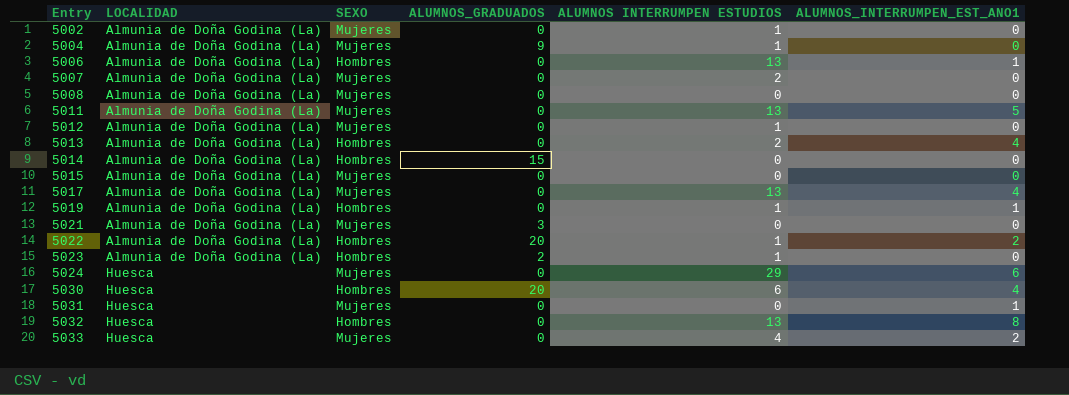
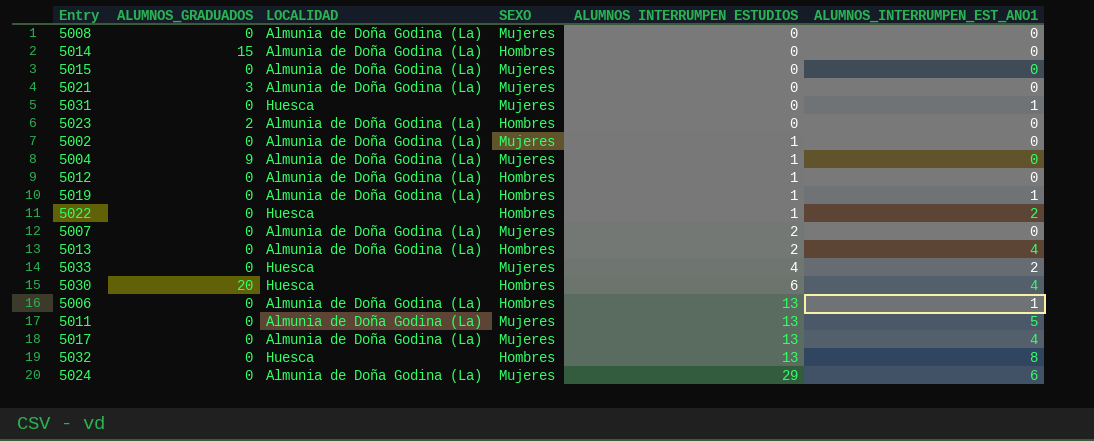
row order: Entry ascending -> ALUMNOS INTERRUMPEN ESTUDIOS ascending
column ALUMNOS_GRADUADOS | position: 4 -> 2
5023 | ALUMNOS INTERRUMPEN ESTUDIOS: 1 -> 0
5012 | SEXO: Mujeres -> Hombres
5022 | ALUMNOS_GRADUADOS: 20 -> 0
5022 | LOCALIDAD: Almunia de Doña Godina (La) -> Huesca
5024 | LOCALIDAD: Huesca -> Almunia de Doña Godina (La)

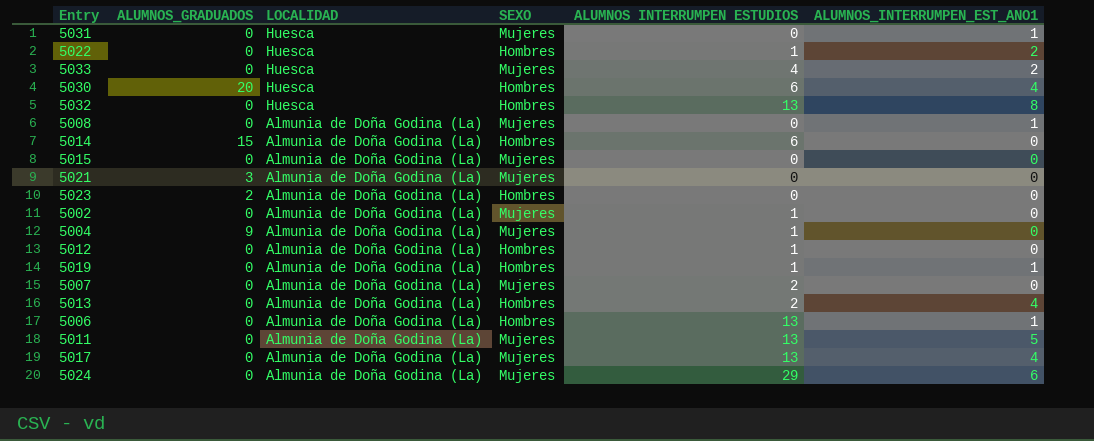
row order: ALUMNOS INTERRUMPEN ESTUDIOS ascending -> LOCALIDAD descending
5008 | ALUMNOS_INTERRUMPEN_EST_ANO1: 0 -> 1
5014 | ALUMNOS INTERRUMPEN ESTUDIOS: 0 -> 6

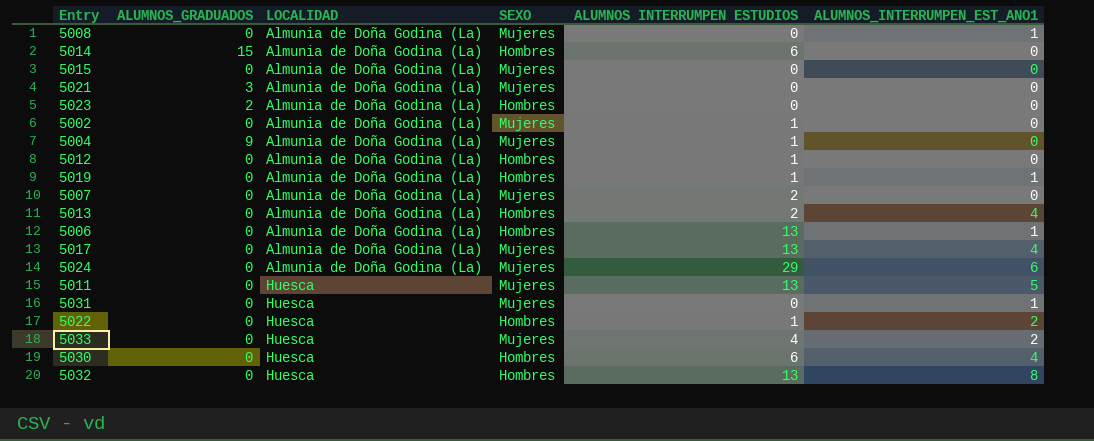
row order: LOCALIDAD descending -> LOCALIDAD ascending
5011 | LOCALIDAD: Almunia de Doña Godina (La) -> Huesca
5030 | ALUMNOS_GRADUADOS: 20 -> 0

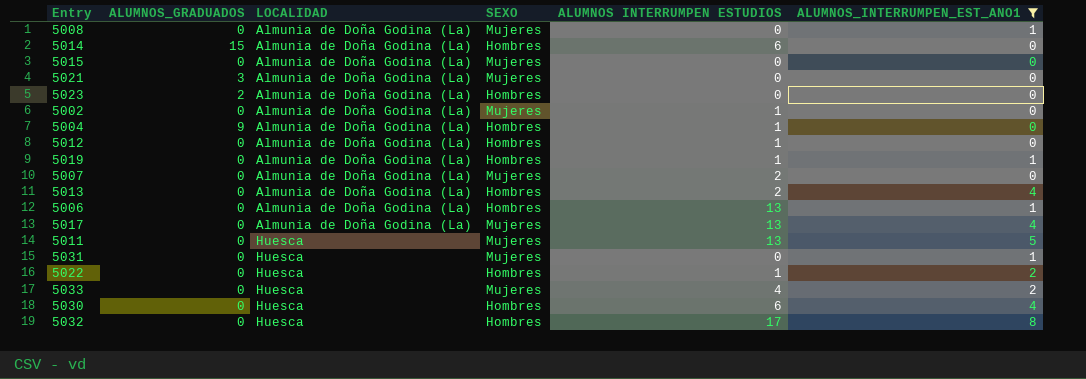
filter: none -> ALUMNOS_INTERRUMPEN_EST_ANO1 != 6
5004 | SEXO: Mujeres -> Hombres
5032 | ALUMNOS INTERRUMPEN ESTUDIOS: 13 -> 17

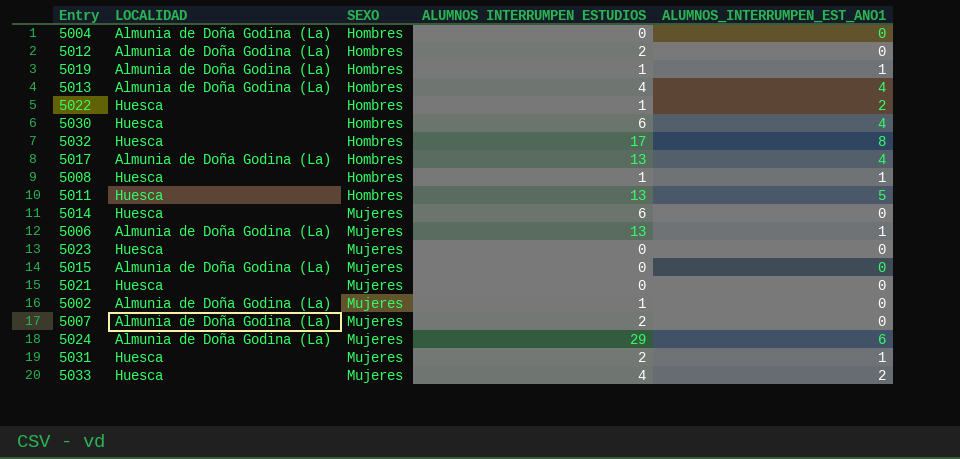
filter: ALUMNOS_INTERRUMPEN_EST_ANO1 != 6 -> none
row order: LOCALIDAD ascending -> SEXO ascending
column ALUMNOS_GRADUADOS | position: 2 -> none
5004 | ALUMNOS INTERRUMPEN ESTUDIOS: 1 -> 0
5012 | ALUMNOS INTERRUMPEN ESTUDIOS: 1 -> 2
5013 | ALUMNOS INTERRUMPEN ESTUDIOS: 2 -> 4
5017 | SEXO: Mujeres -> Hombres
5008 | LOCALIDAD: Almunia de Doña Godina (La) -> Huesca
5008 | SEXO: Mujeres -> Hombres
5008 | ALUMNOS INTERRUMPEN ESTUDIOS: 0 -> 1
5011 | SEXO: Mujeres -> Hombres
5014 | LOCALIDAD: Almunia de Doña Godina (La) -> Huesca
5014 | SEXO: Hombres -> Mujeres
5006 | SEXO: Hombres -> Mujeres
5023 | LOCALIDAD: Almunia de Doña Godina (La) -> Huesca
5023 | SEXO: Hombres -> Mujeres
5021 | LOCALIDAD: Almunia de Doña Godina (La) -> Huesca
5031 | ALUMNOS INTERRUMPEN ESTUDIOS: 0 -> 2

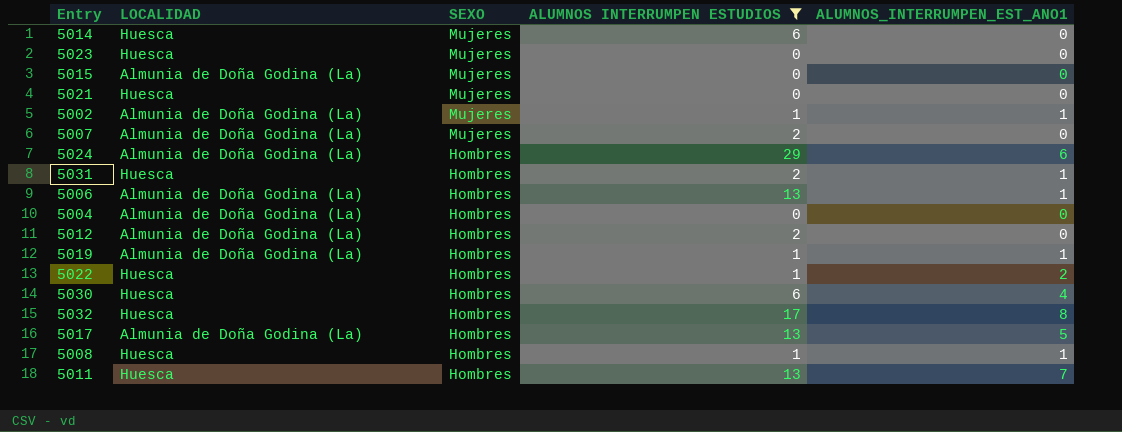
filter: none -> ALUMNOS INTERRUMPEN ESTUDIOS != 4
row order: SEXO ascending -> SEXO descending
5002 | ALUMNOS_INTERRUMPEN_EST_ANO1: 0 -> 1
5024 | SEXO: Mujeres -> Hombres
5031 | SEXO: Mujeres -> Hombres
5006 | SEXO: Mujeres -> Hombres
5017 | ALUMNOS_INTERRUMPEN_EST_ANO1: 4 -> 5
5011 | ALUMNOS_INTERRUMPEN_EST_ANO1: 5 -> 7

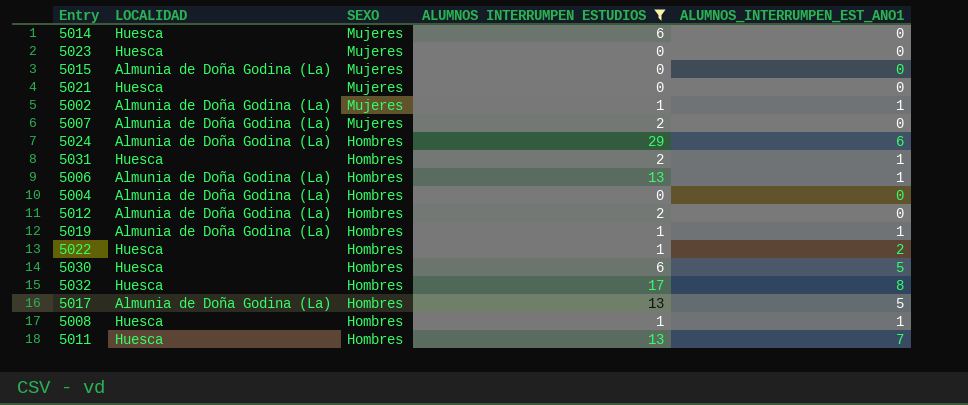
5030 | ALUMNOS_INTERRUMPEN_EST_ANO1: 4 -> 5

